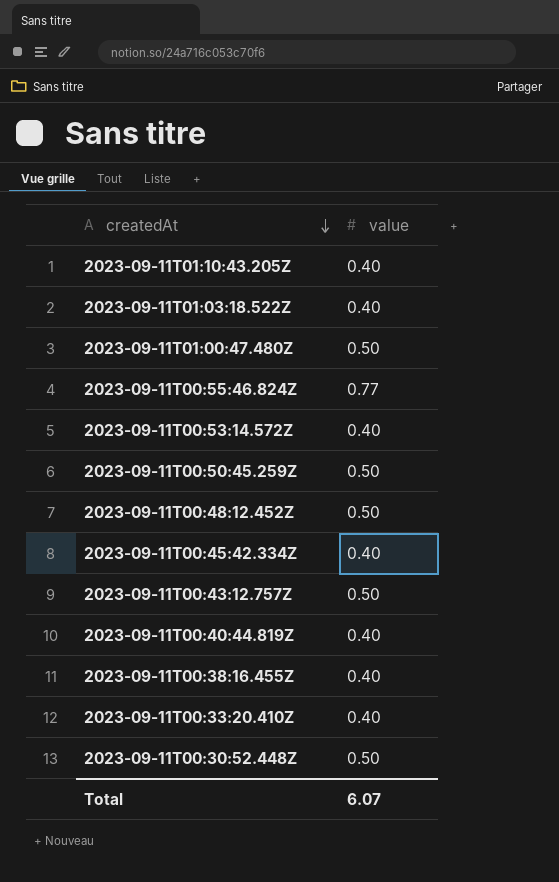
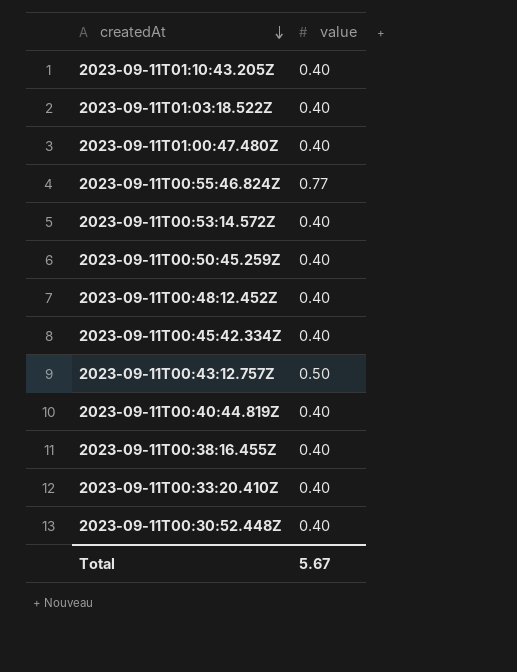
2023-09-11T01:00:47.480Z | value: 0.50 -> 0.40
2023-09-11T00:50:45.259Z | value: 0.50 -> 0.40
2023-09-11T00:48:12.452Z | value: 0.50 -> 0.40
2023-09-11T00:30:52.448Z | value: 0.50 -> 0.40
Total | value: 6.07 -> 5.67

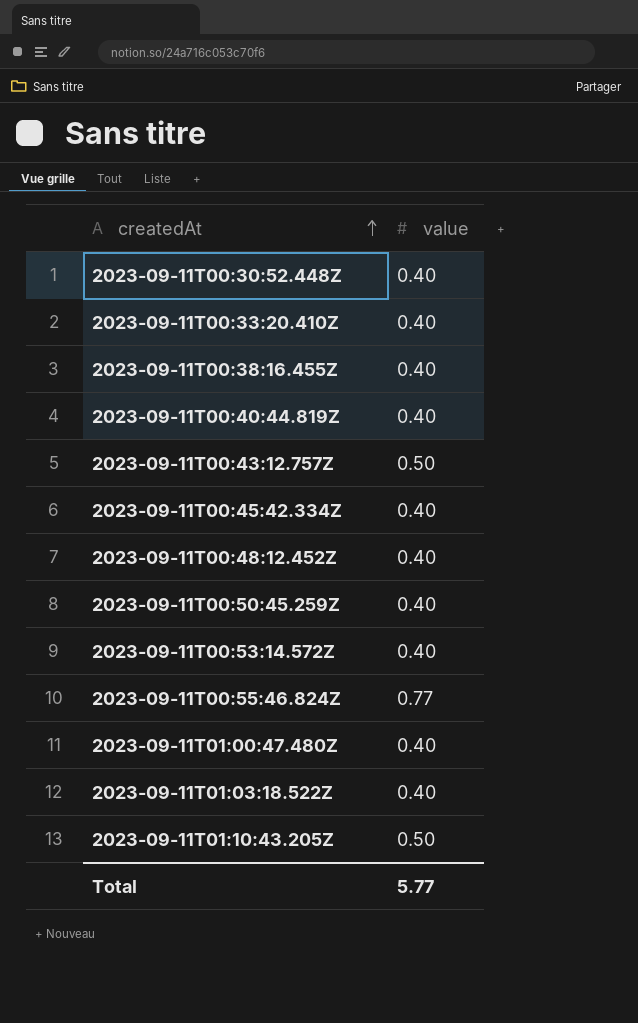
row order: createdAt descending -> createdAt ascending
2023-09-11T01:10:43.205Z | value: 0.40 -> 0.50
Total | value: 5.67 -> 5.77

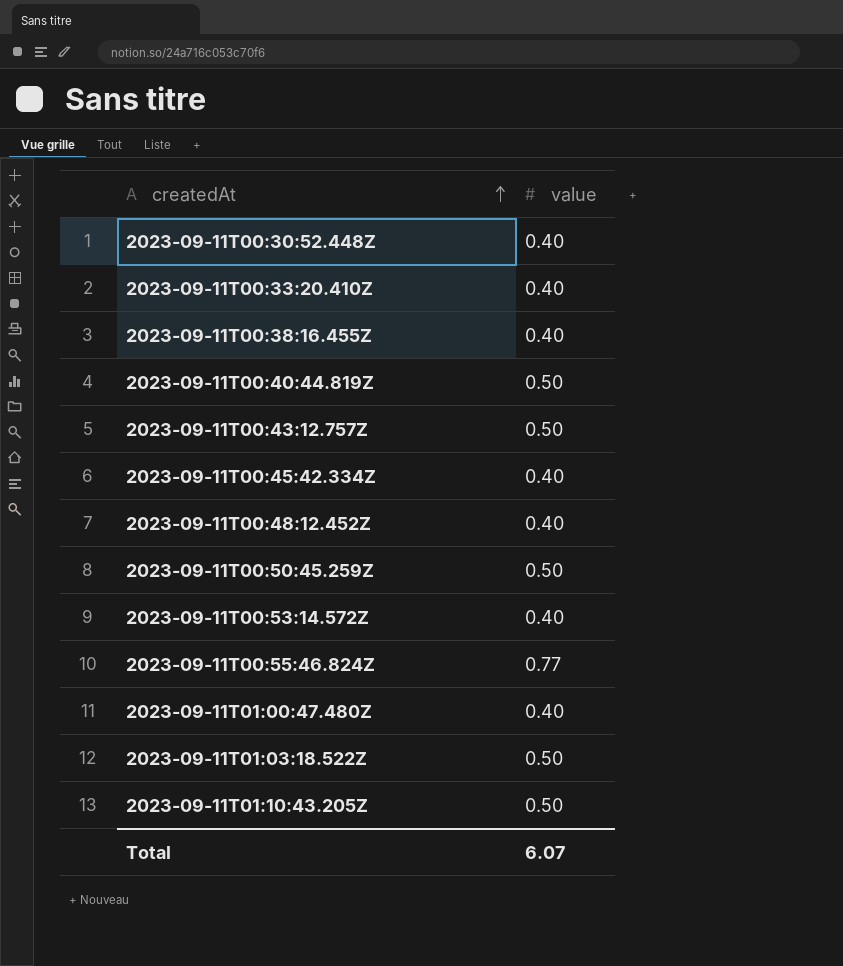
2023-09-11T00:40:44.819Z | value: 0.40 -> 0.50
2023-09-11T00:50:45.259Z | value: 0.40 -> 0.50
2023-09-11T01:03:18.522Z | value: 0.40 -> 0.50
Total | value: 5.77 -> 6.07

